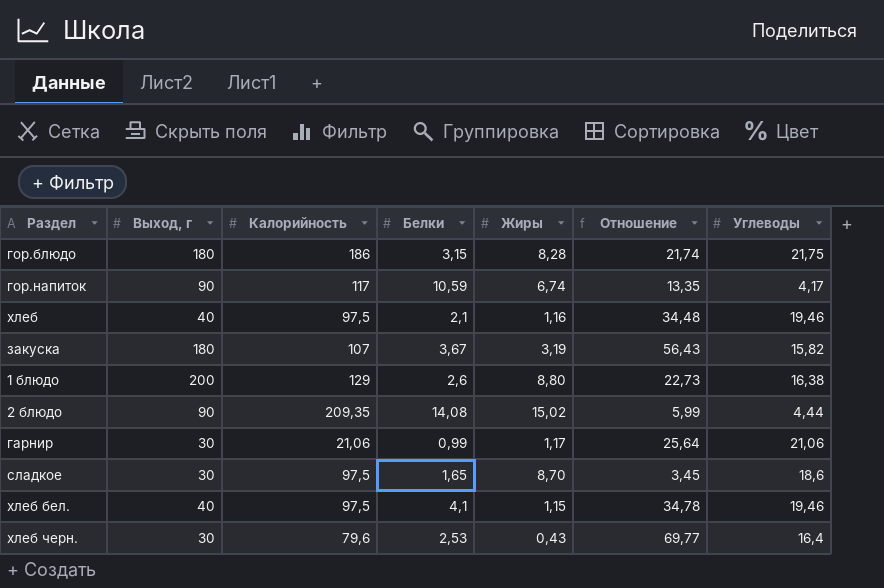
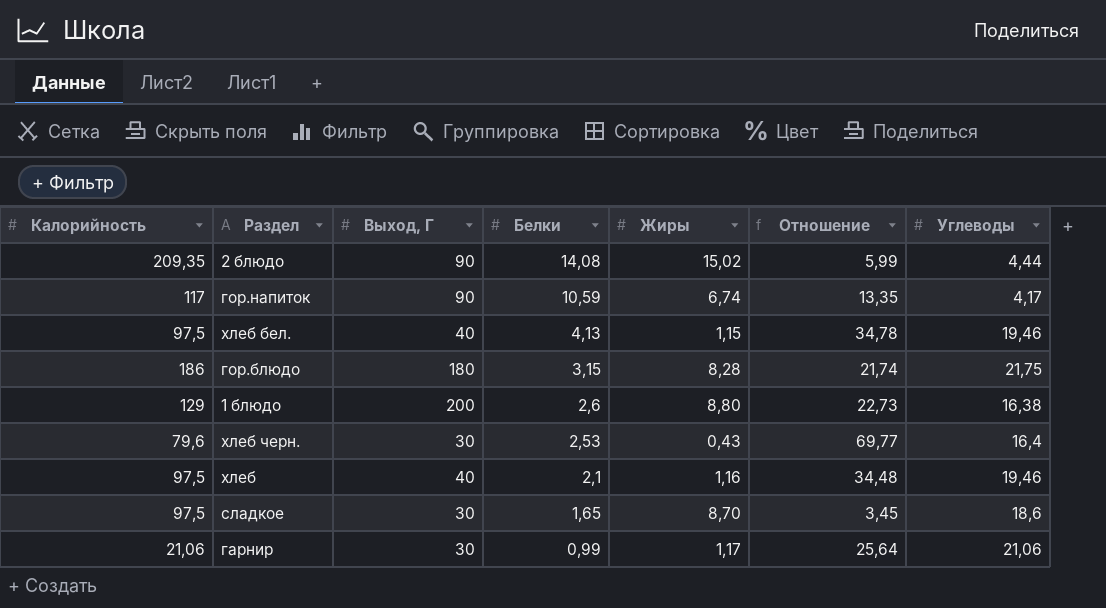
row order: none -> Белки descending
column Калорийность | position: 3 -> 1
column name: Выход, г -> Выход, Г
row закуска: 180 | 107 | 3,67 | 3,19 | 56,43 | 15,82 -> none
хлеб бел. | Белки: 4,1 -> 4,13

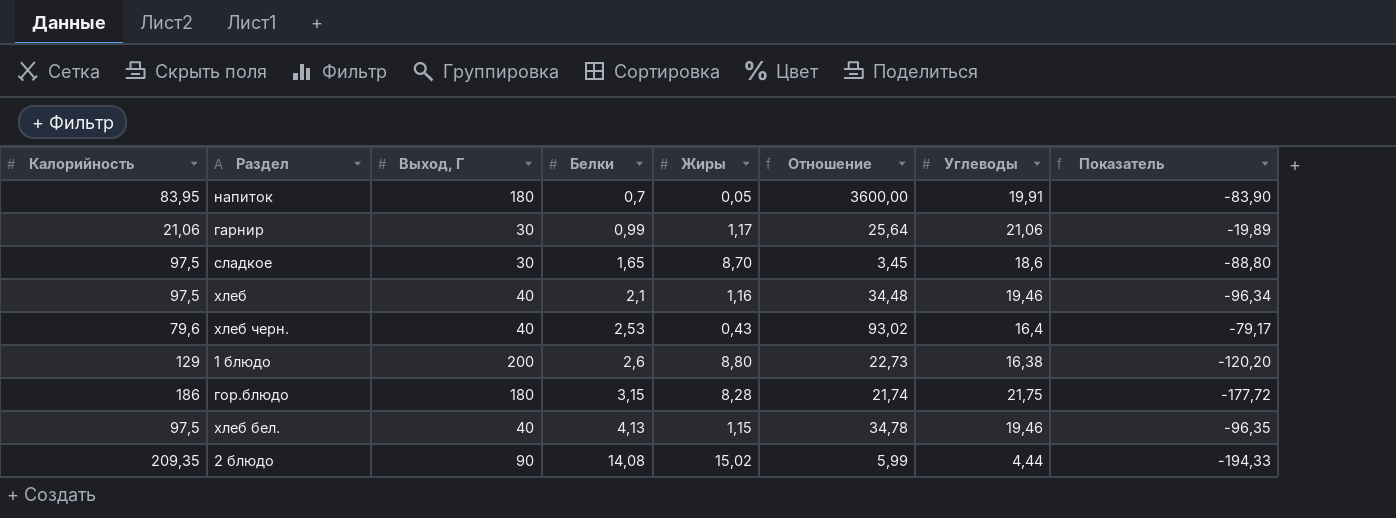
row order: Белки descending -> Белки ascending
column Показатель | formula: none -> [Жиры] - [Калорийность]
row гор.напиток: 117 | 90 | 10,59 | 6,74 | 13,35 | 4,17 -> none
row напиток: none -> 83,95 | 180 | 0,7 | 0,05 | 3600,00 | 19,91 | -83,90
хлеб черн. | Выход, Г: 30 -> 40
хлеб черн. | Отношение: 69,77 -> 93,02

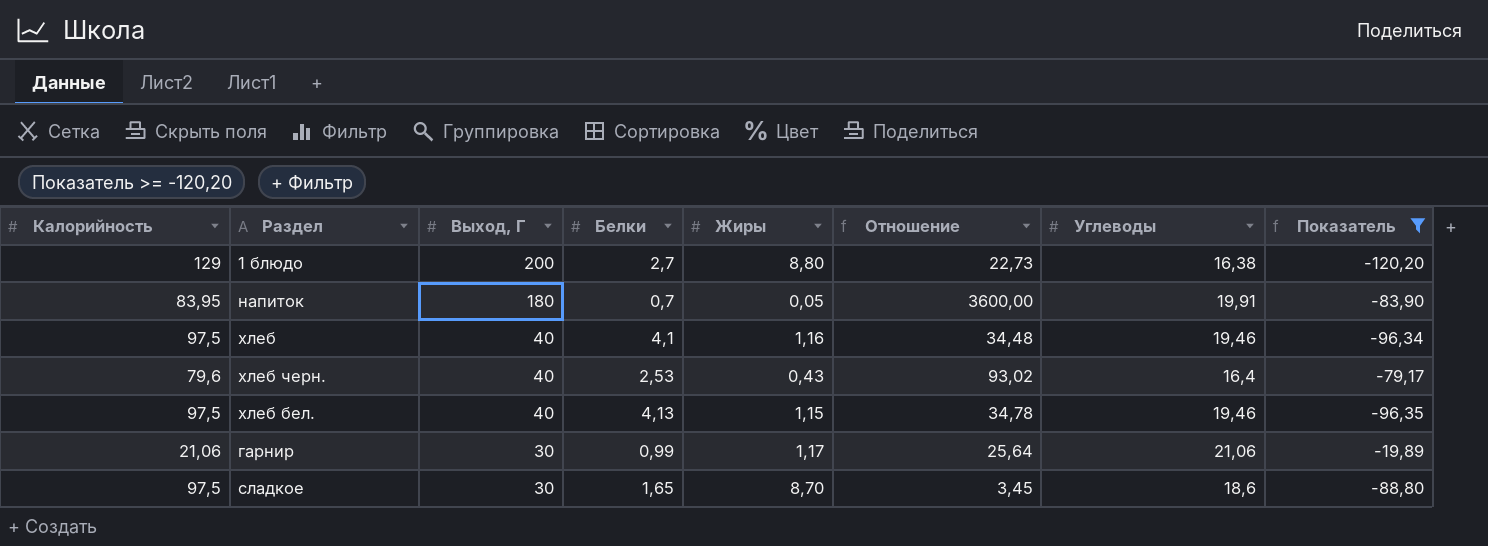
filter: none -> Показатель >= -120,20
row order: Белки ascending -> Выход, Г descending
1 блюдо | Белки: 2,6 -> 2,7
хлеб | Белки: 2,1 -> 4,1

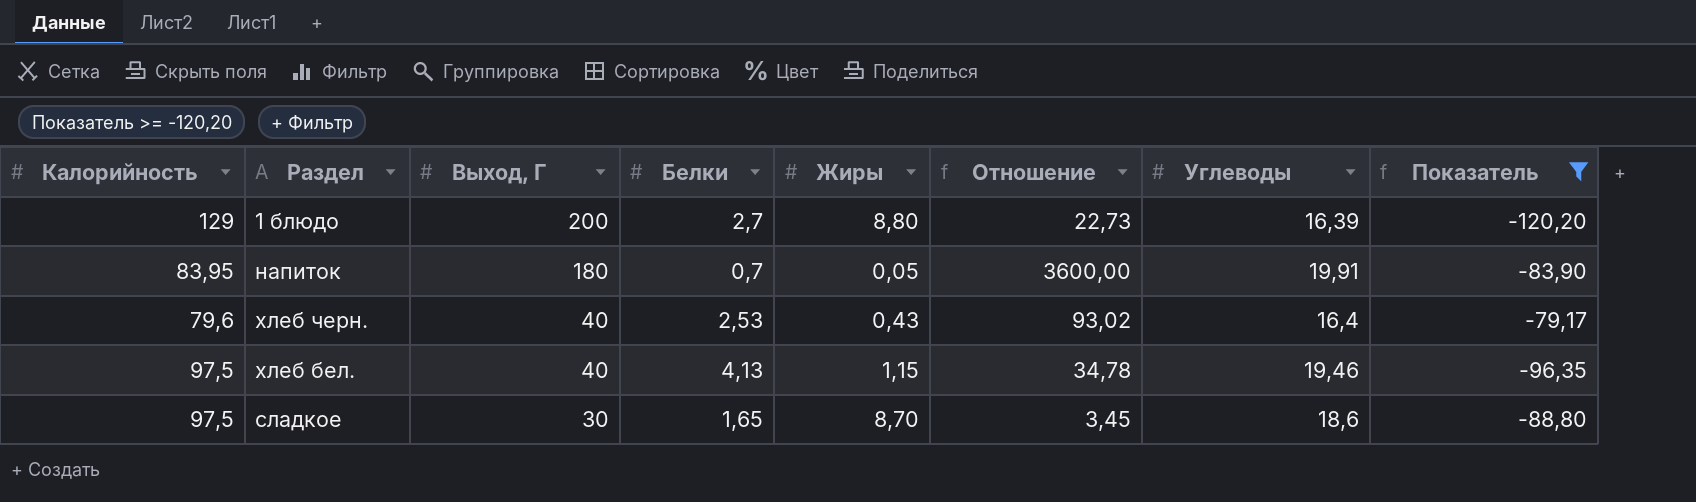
row хлеб: 97,5 | 40 | 4,1 | 1,16 | 34,48 | 19,46 | -96,34 -> none
row гарнир: 21,06 | 30 | 0,99 | 1,17 | 25,64 | 21,06 | -19,89 -> none
1 блюдо | Углеводы: 16,38 -> 16,39

